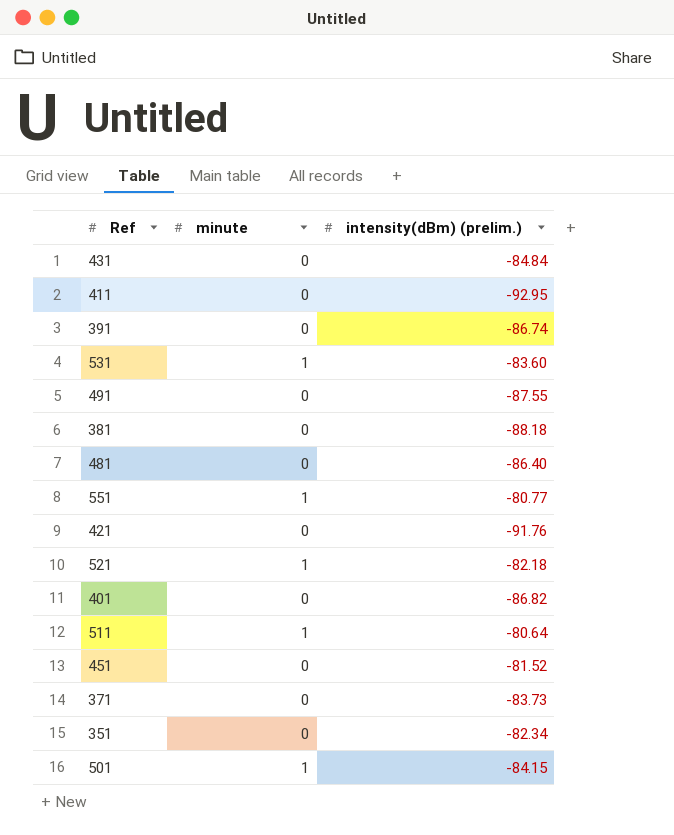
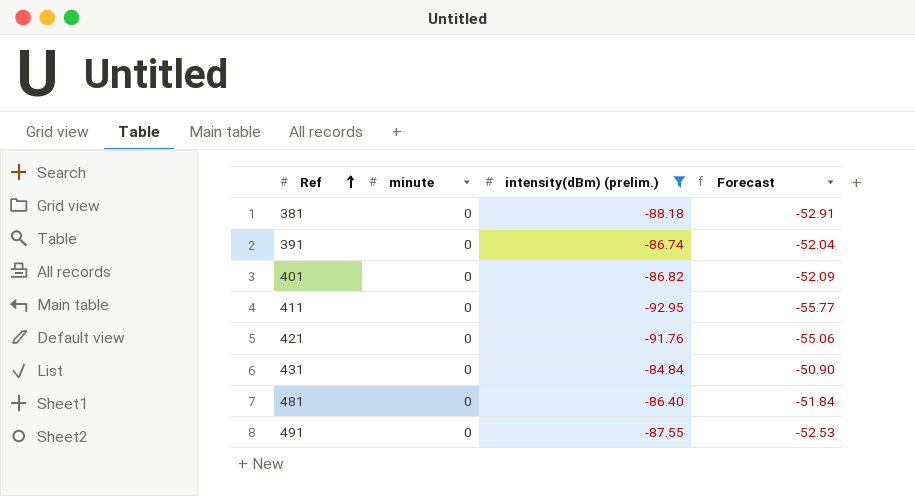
filter: none -> intensity(dBm) (prelim.) <= -84.84
row order: none -> Ref ascending
column Forecast | formula: none -> [intensity(dBm) (prelim.)] * 0.6

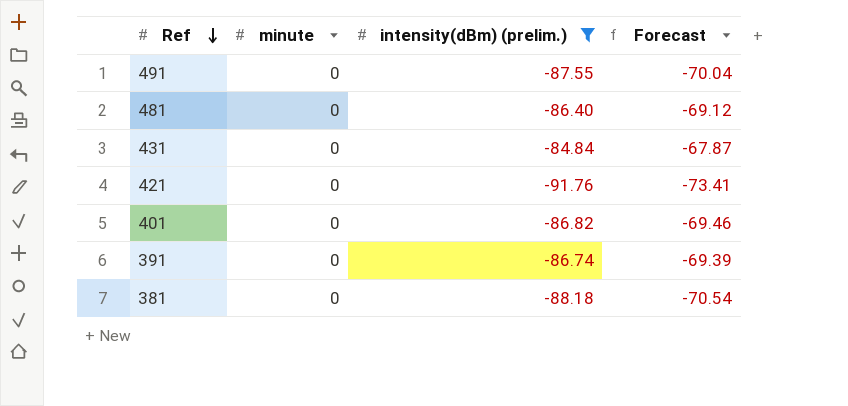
row order: Ref ascending -> Ref descending
column Forecast | formula: [intensity(dBm) (prelim.)] * 0.6 -> [intensity(dBm) (prelim.)] * 0.8
row 411: 0 | -92.95 | -55.77 -> none

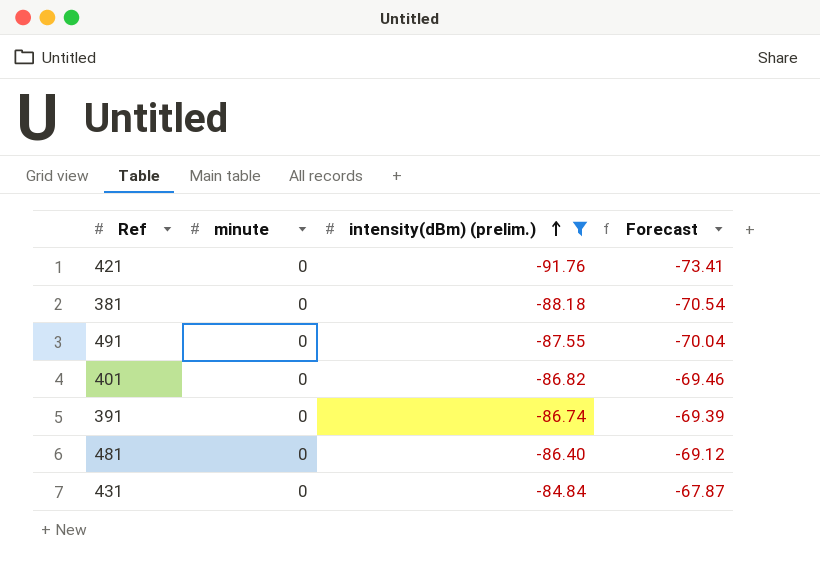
row order: Ref descending -> intensity(dBm) (prelim.) ascending

